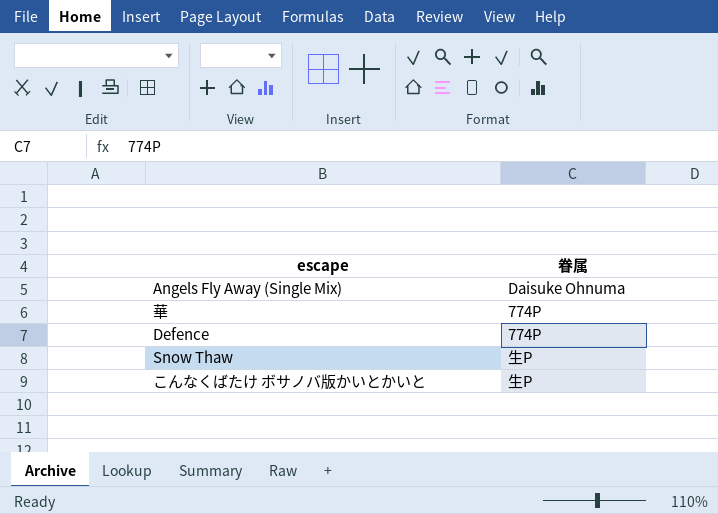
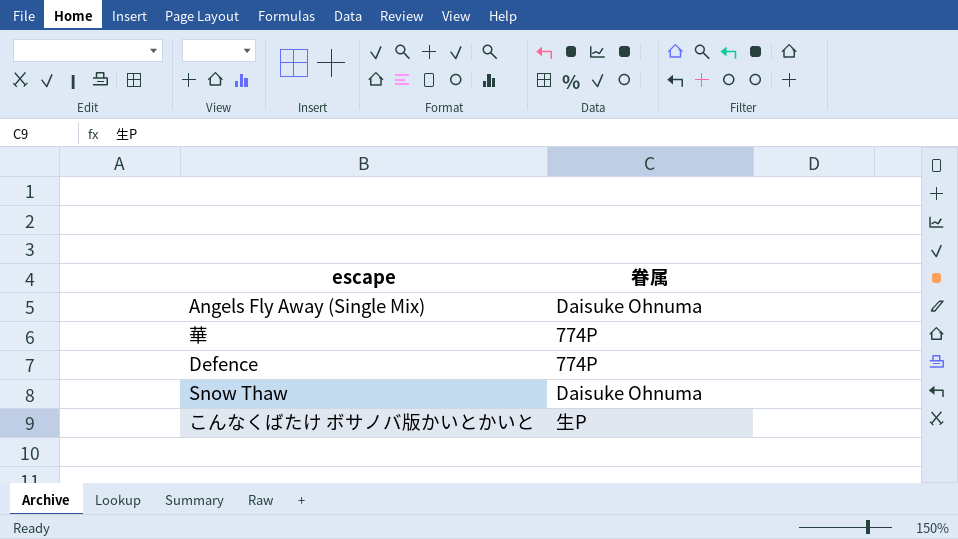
Snow Thaw | 眷属: 生P -> Daisuke Ohnuma

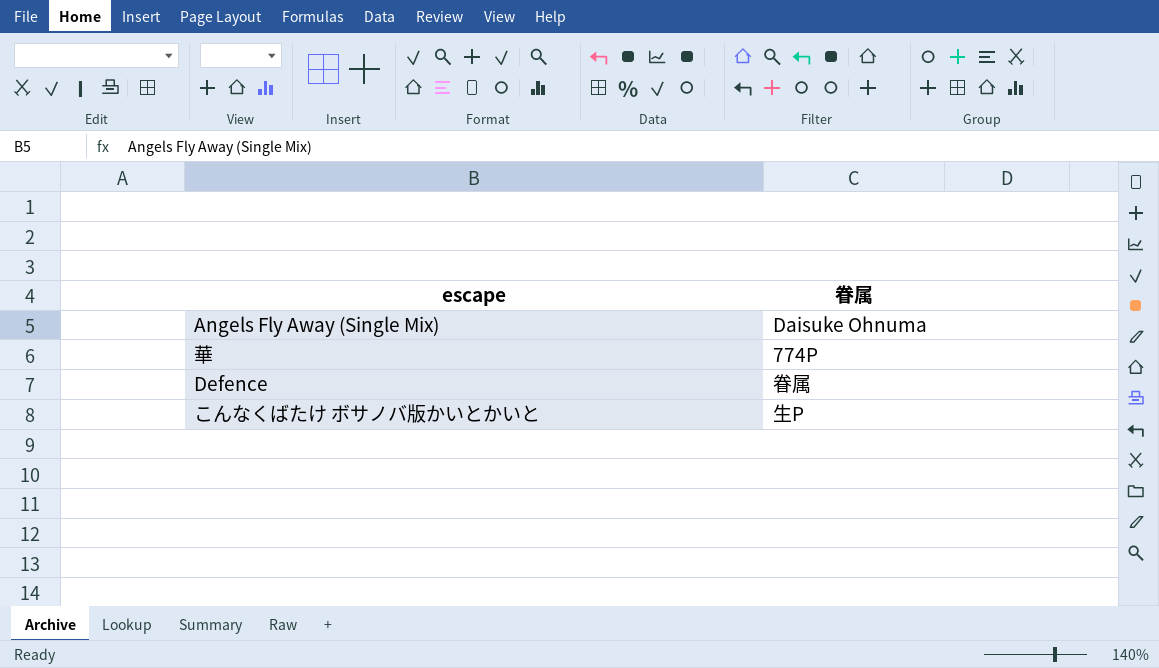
row Snow Thaw: Daisuke Ohnuma -> none
Defence | 眷属: 774P -> 眷属

